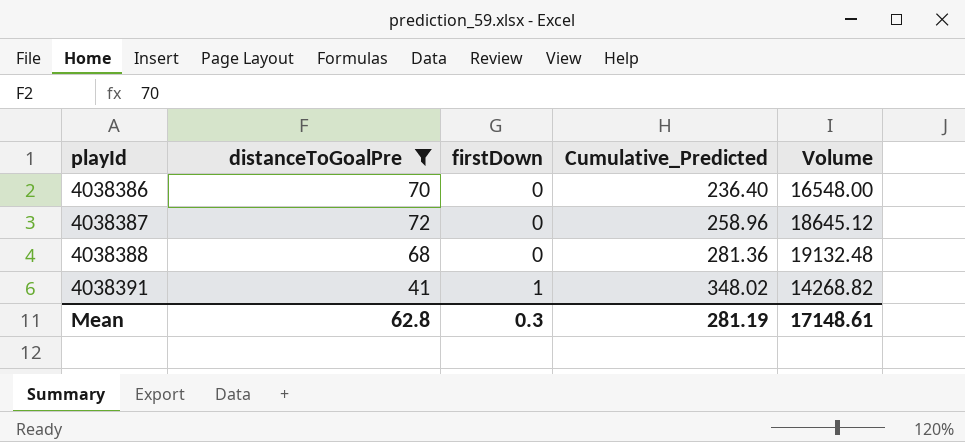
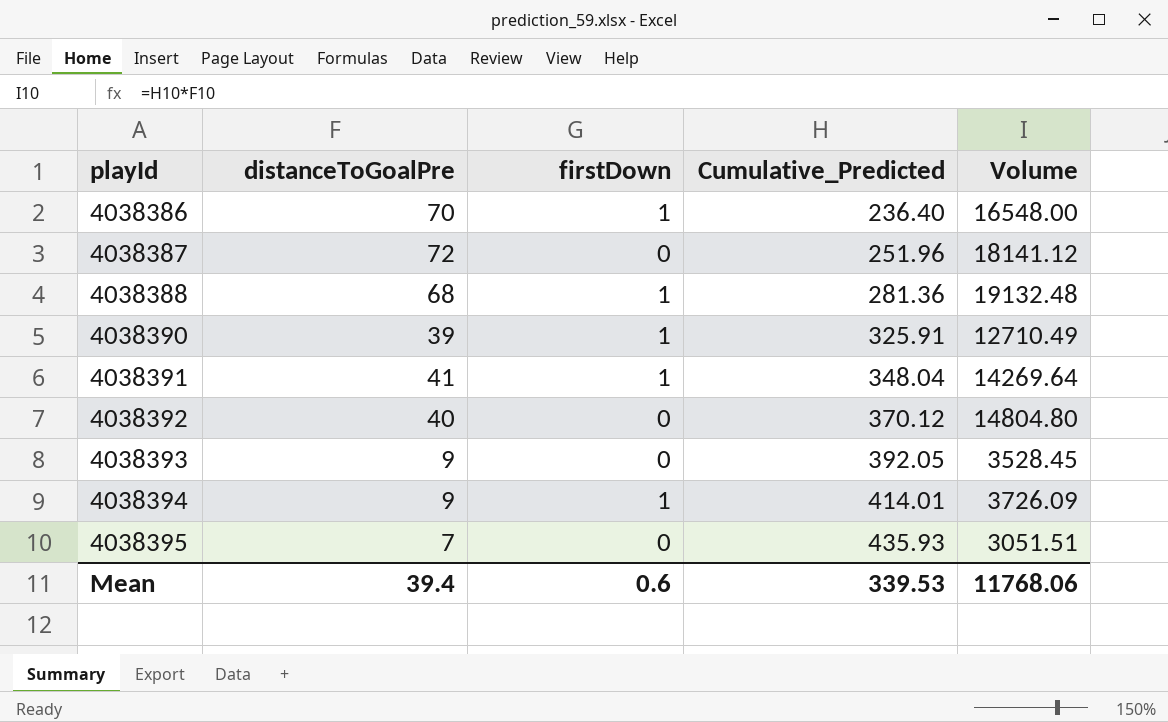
filter: distanceToGoalPre >= 41 -> none
4038386 | firstDown: 0 -> 1
4038387 | Cumulative_Predicted: 258.96 -> 251.96
4038387 | Volume: 18645.12 -> 18141.12
4038388 | firstDown: 0 -> 1
4038391 | Cumulative_Predicted: 348.02 -> 348.04
4038391 | Volume: 14268.82 -> 14269.64
Mean | distanceToGoalPre: 62.8 -> 39.4
Mean | firstDown: 0.3 -> 0.6
Mean | Cumulative_Predicted: 281.19 -> 339.53
Mean | Volume: 17148.61 -> 11768.06

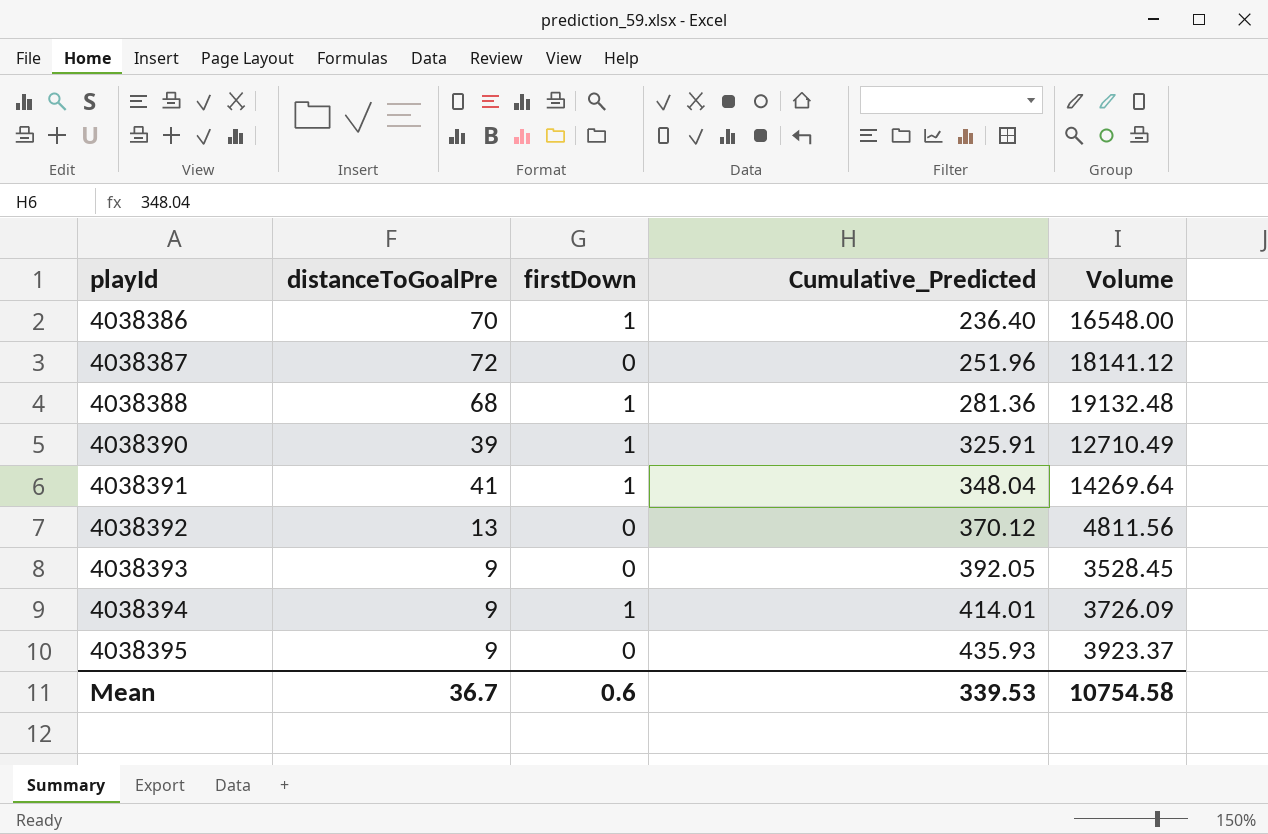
4038392 | distanceToGoalPre: 40 -> 13
4038392 | Volume: 14804.80 -> 4811.56
4038395 | distanceToGoalPre: 7 -> 9
4038395 | Volume: 3051.51 -> 3923.37
Mean | distanceToGoalPre: 39.4 -> 36.7
Mean | Volume: 11768.06 -> 10754.58

